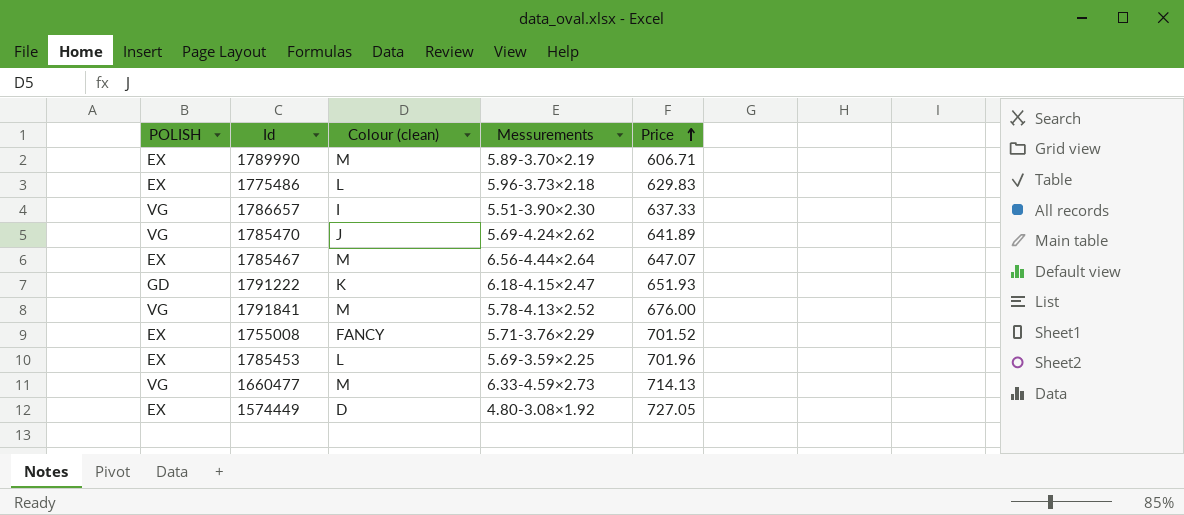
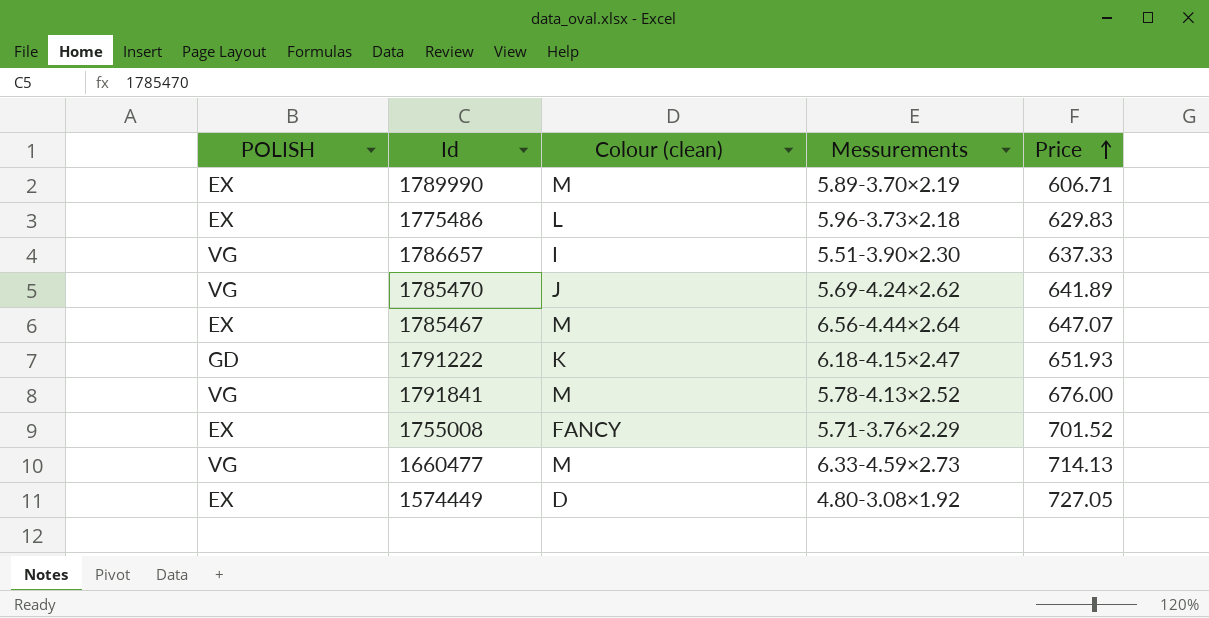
row 1785453: EX | L | 5.69-3.59×2.25 | 701.96 -> none

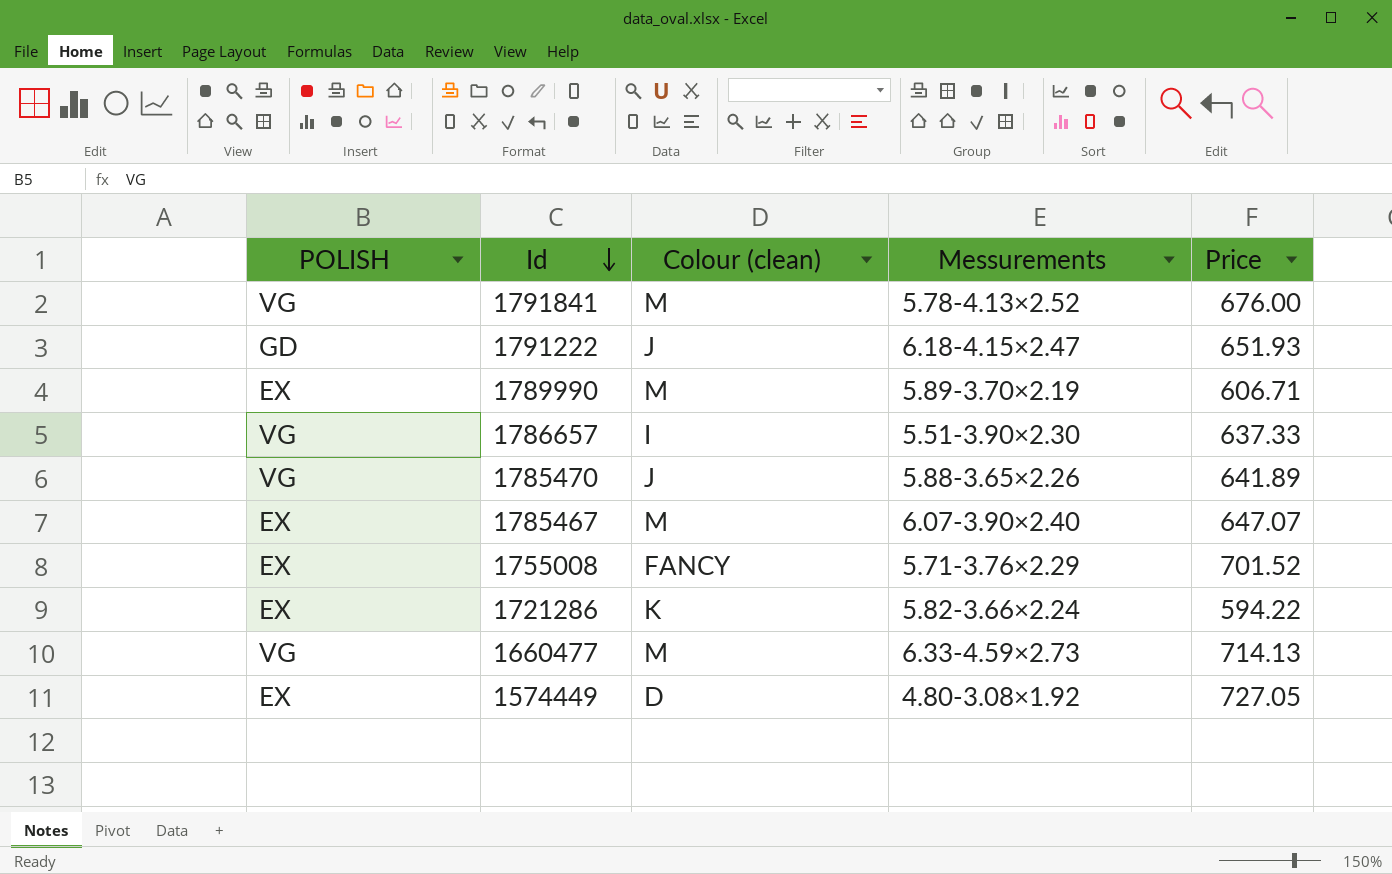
row order: Price ascending -> Id descending
row 1775486: EX | L | 5.96-3.73×2.18 | 629.83 -> none
1791222 | Colour (clean): K -> J
1785470 | Messurements: 5.69-4.24×2.62 -> 5.88-3.65×2.26
1785467 | Messurements: 6.56-4.44×2.64 -> 6.07-3.90×2.40
row 1721286: none -> EX | K | 5.82-3.66×2.24 | 594.22

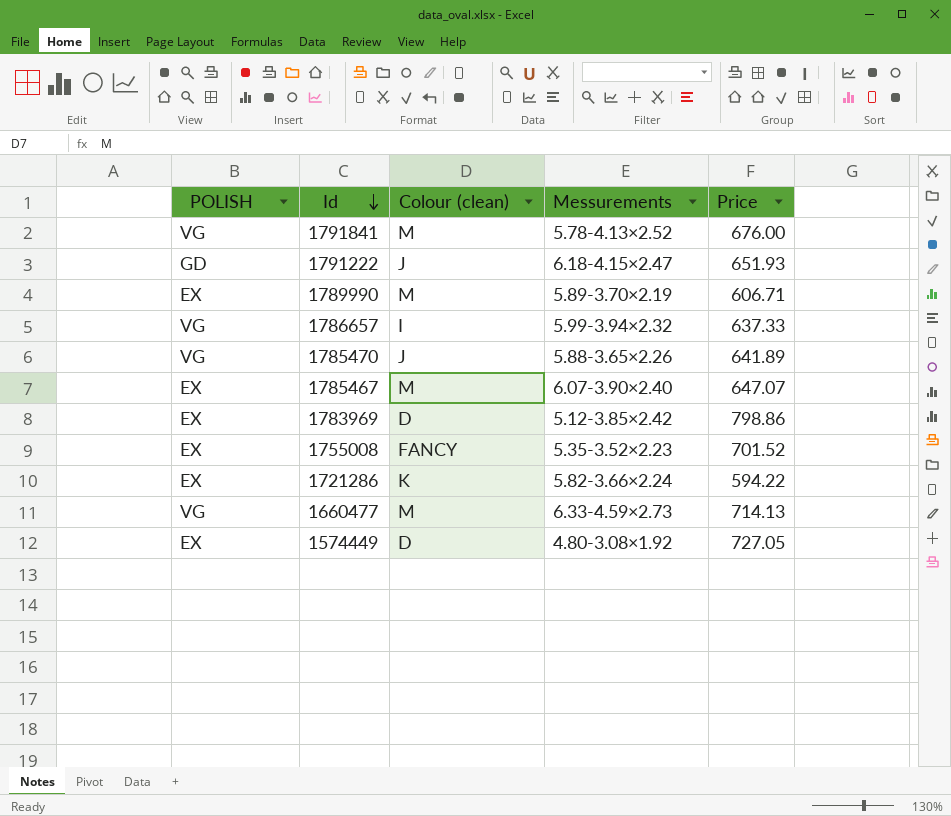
1786657 | Messurements: 5.51-3.90×2.30 -> 5.99-3.94×2.32
row 1783969: none -> EX | D | 5.12-3.85×2.42 | 798.86
1755008 | Messurements: 5.71-3.76×2.29 -> 5.35-3.52×2.23

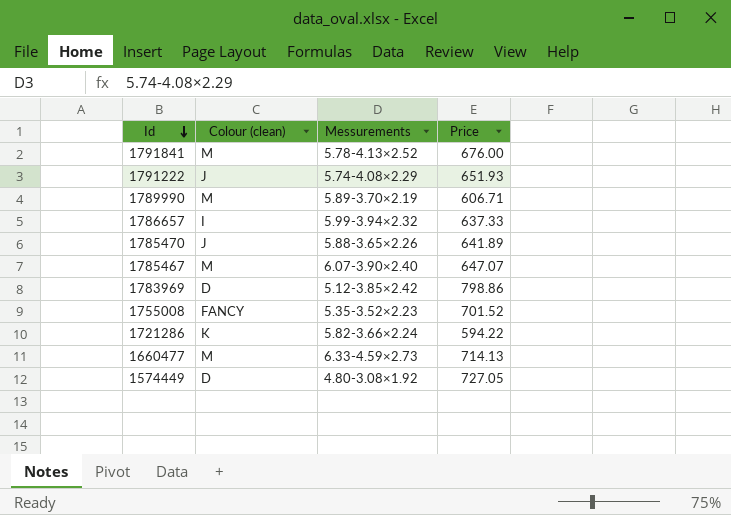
column POLISH | position: 1 -> none
1791222 | Messurements: 6.18-4.15×2.47 -> 5.74-4.08×2.29

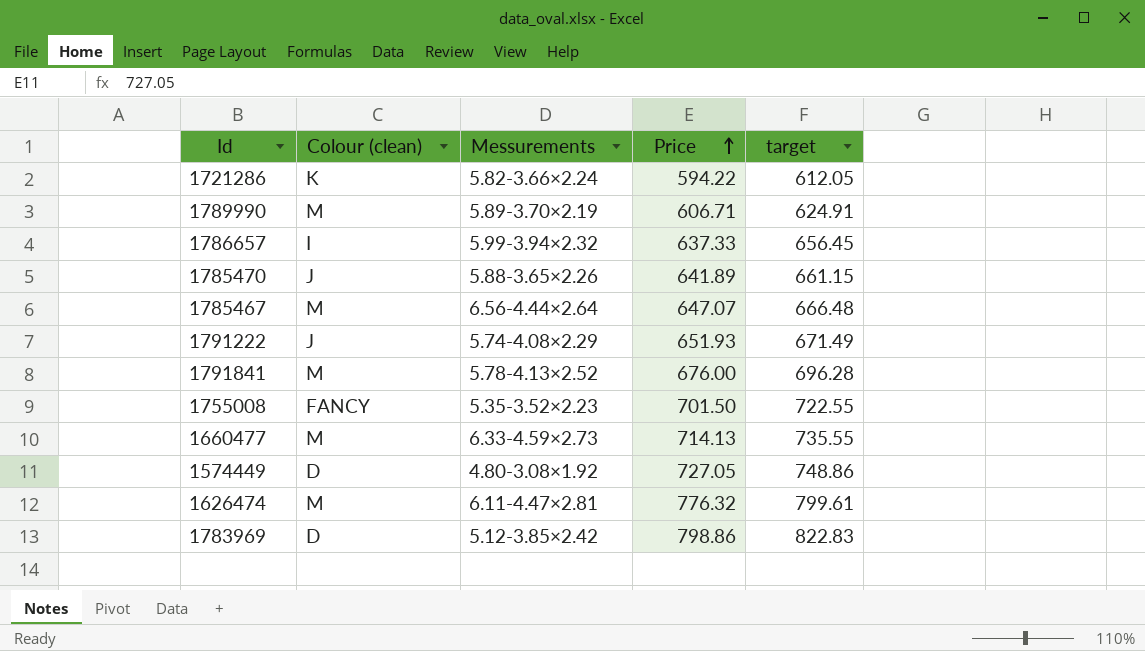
row order: Id descending -> Price ascending
column target | formula: none -> [Price] * 1.03
1785467 | Messurements: 6.07-3.90×2.40 -> 6.56-4.44×2.64
1755008 | Price: 701.52 -> 701.50
row 1626474: none -> M | 6.11-4.47×2.81 | 776.32 | 799.61

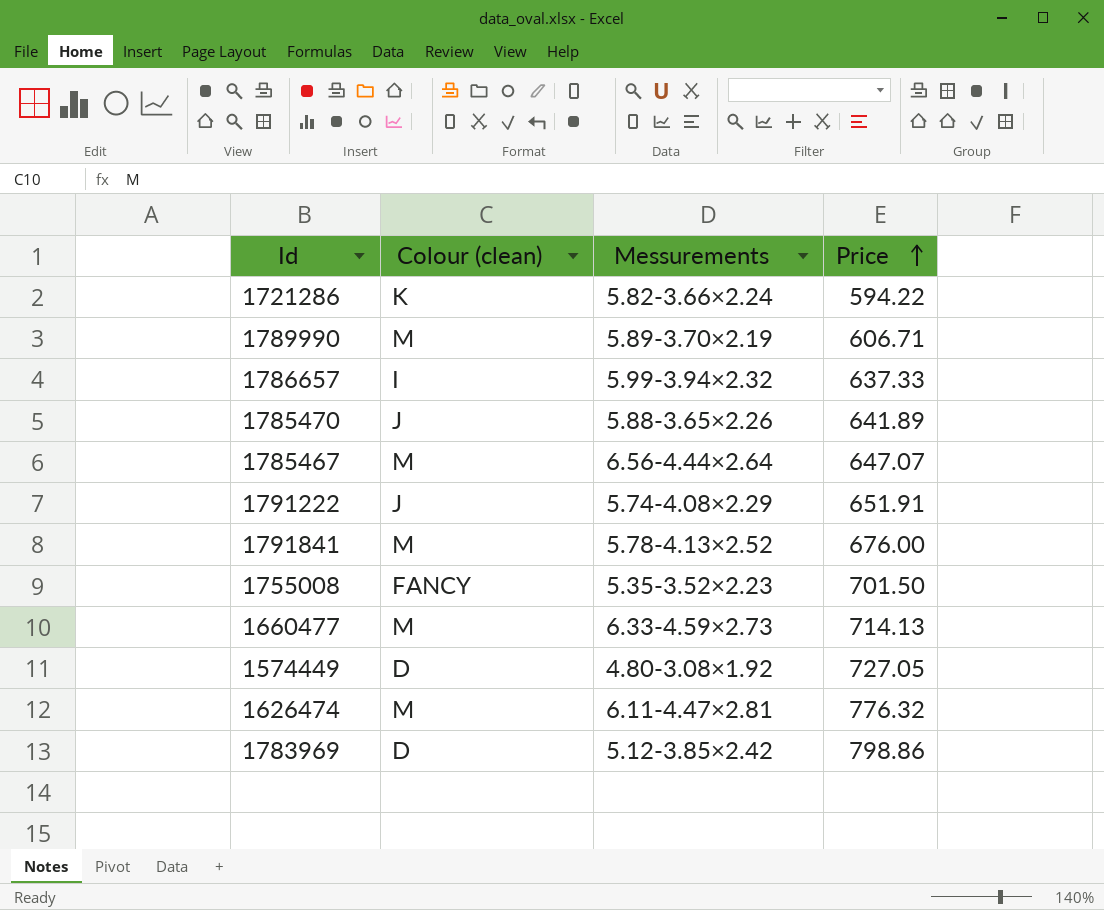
column target | formula: [Price] * 1.03 -> none
1791222 | Price: 651.93 -> 651.91

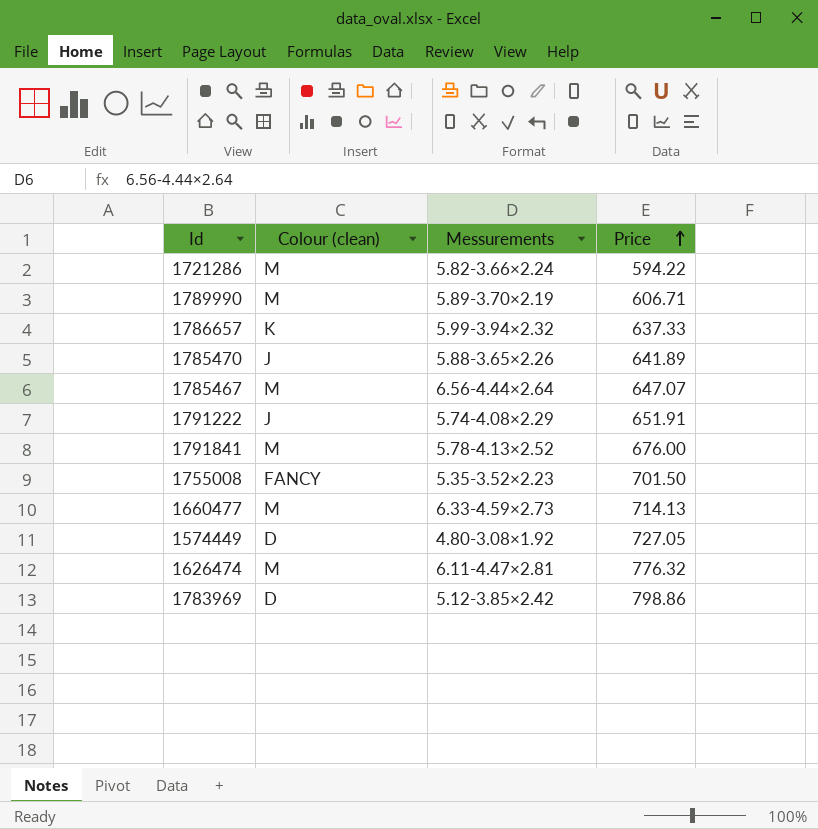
1721286 | Colour (clean): K -> M
1786657 | Colour (clean): I -> K

